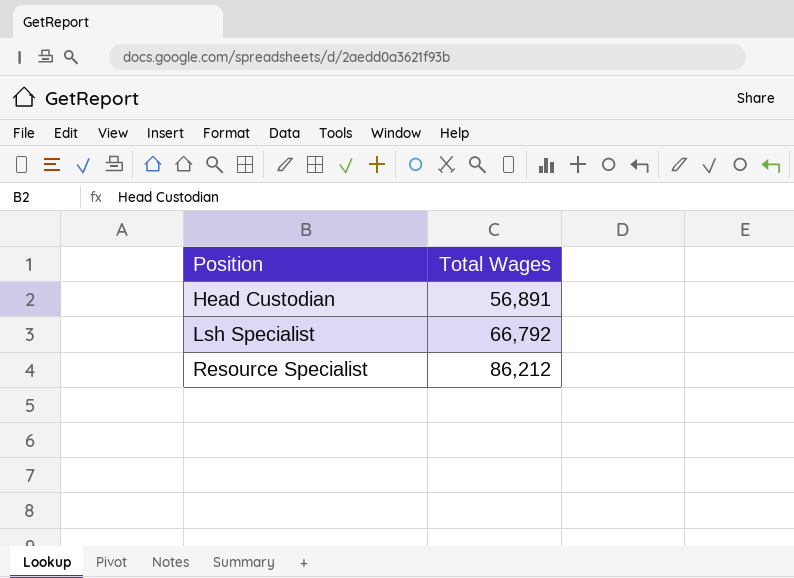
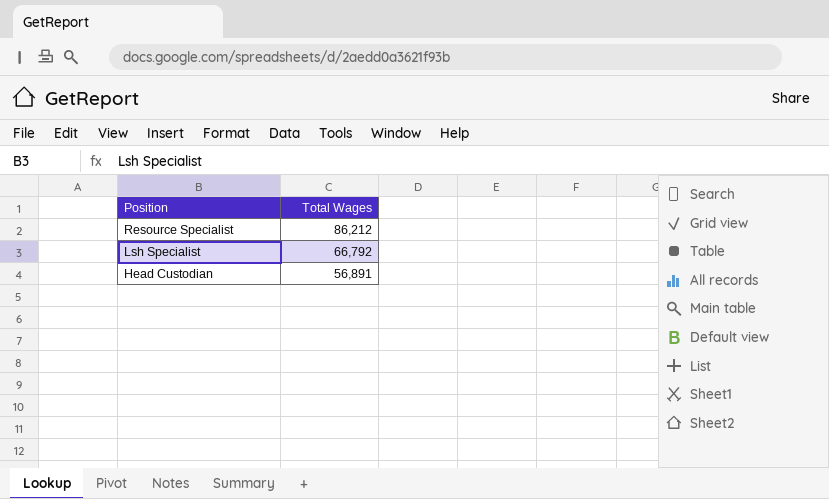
row order: Position ascending -> Position descending

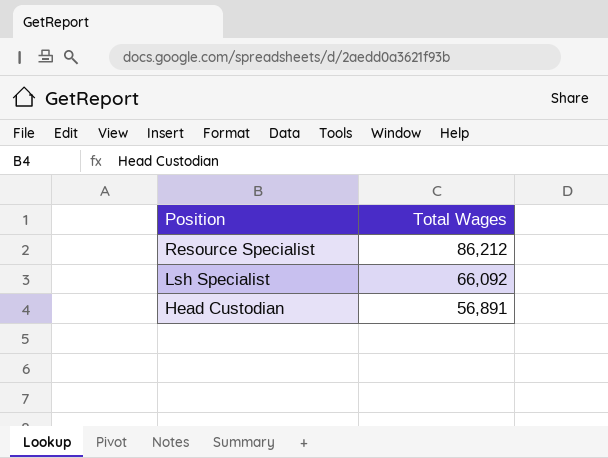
Lsh Specialist | Total Wages: 66,792 -> 66,092

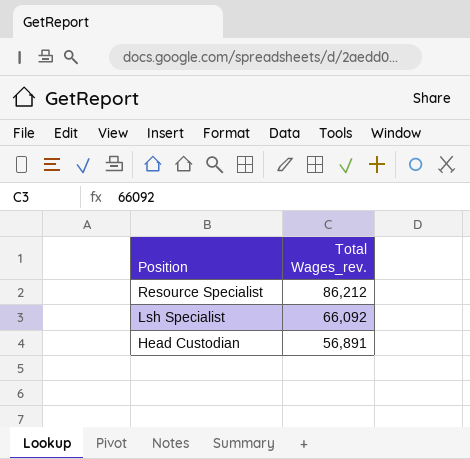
column name: Total Wages -> Total Wages_rev.

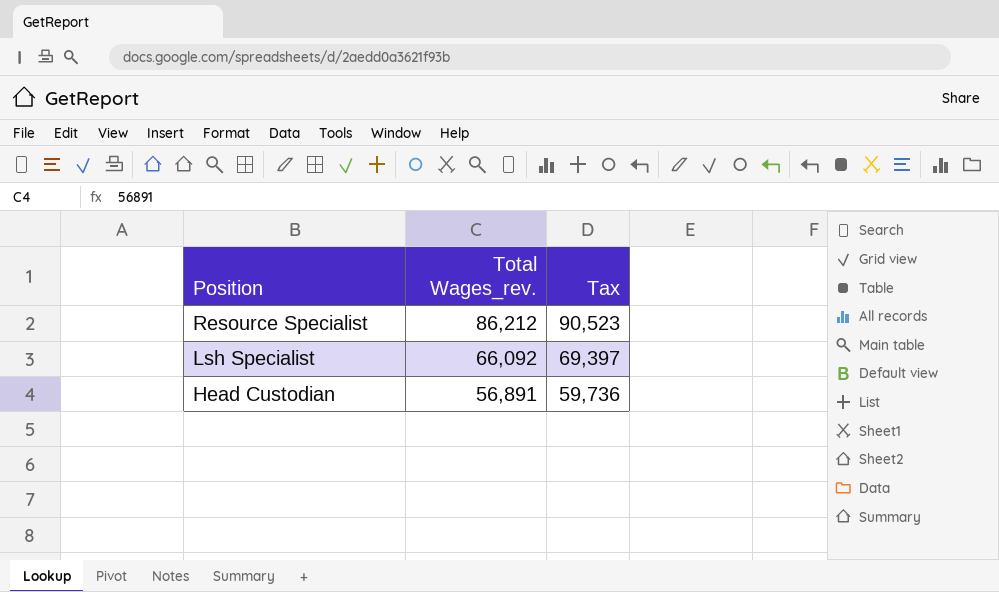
column Tax | formula: none -> [Total Wages_rev.] * 1.05

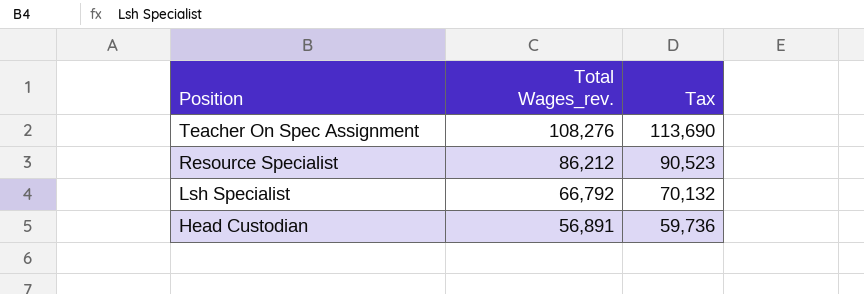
row Teacher On Spec Assignment: none -> 108,276 | 113,690
Lsh Specialist | Total Wages_rev.: 66,092 -> 66,792
Lsh Specialist | Tax: 69,397 -> 70,132

